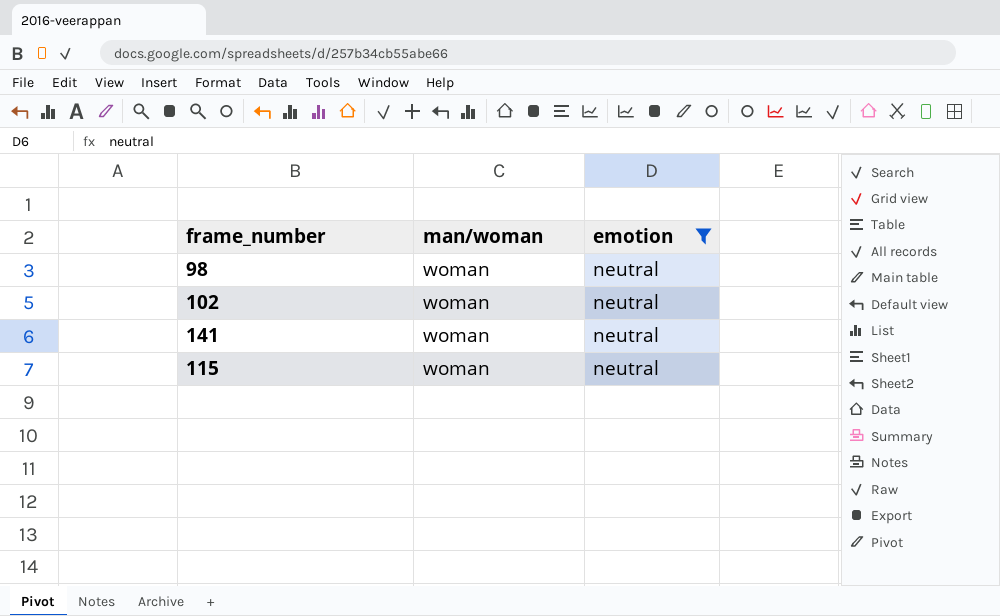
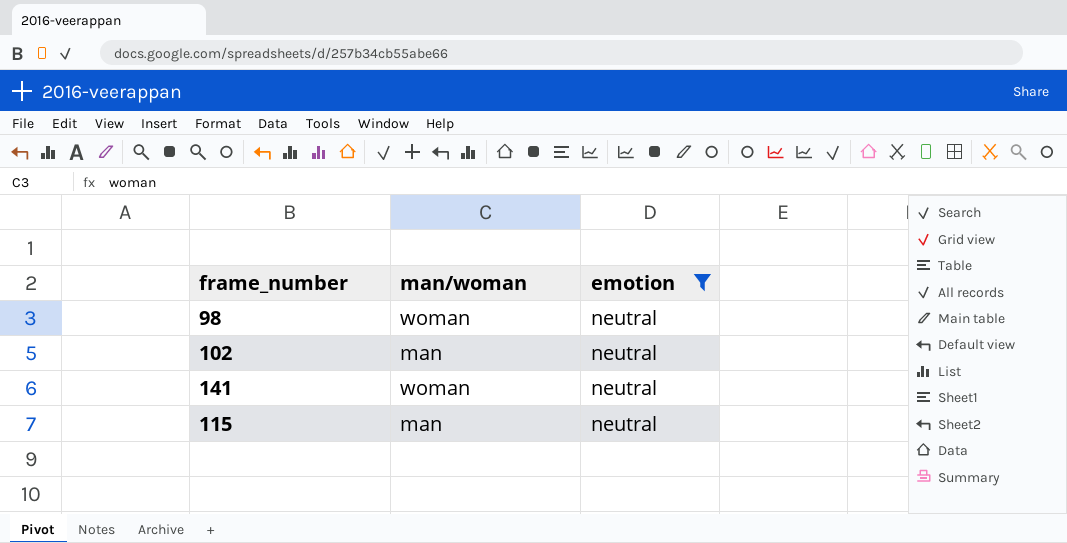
102 | man/woman: woman -> man
115 | man/woman: woman -> man

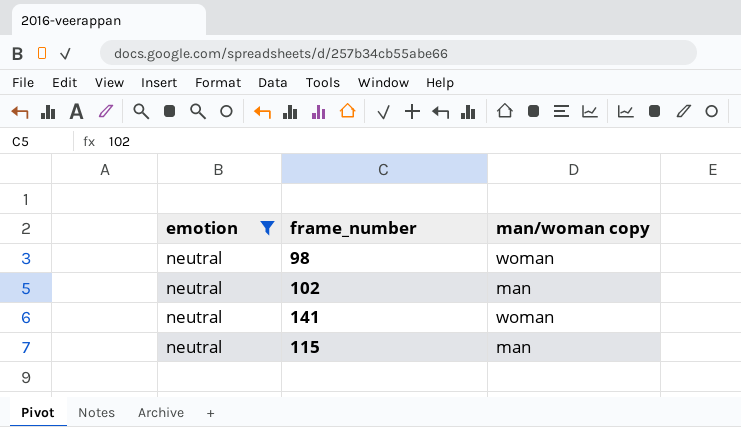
column emotion | position: 3 -> 1
column name: man/woman -> man/woman copy

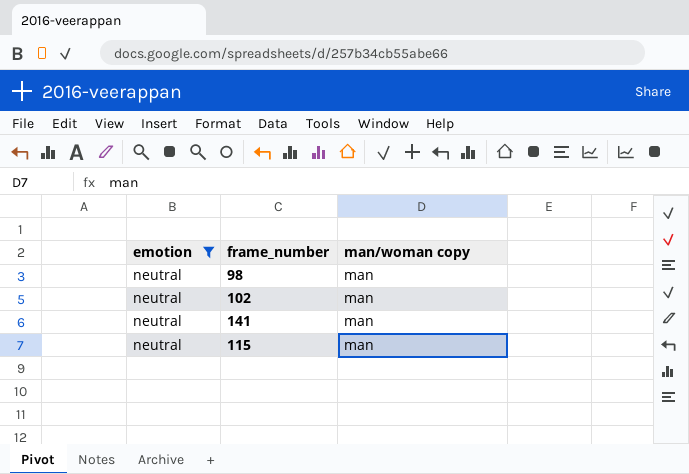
98 | man/woman copy: woman -> man
141 | man/woman copy: woman -> man

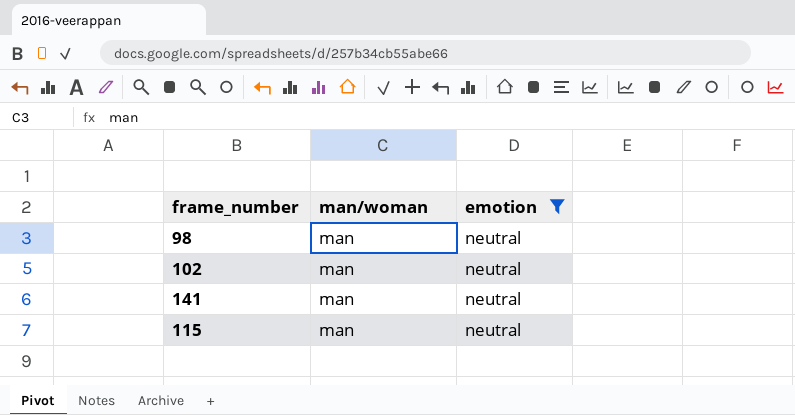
column name: man/woman copy -> man/woman
column emotion | position: 1 -> 3

